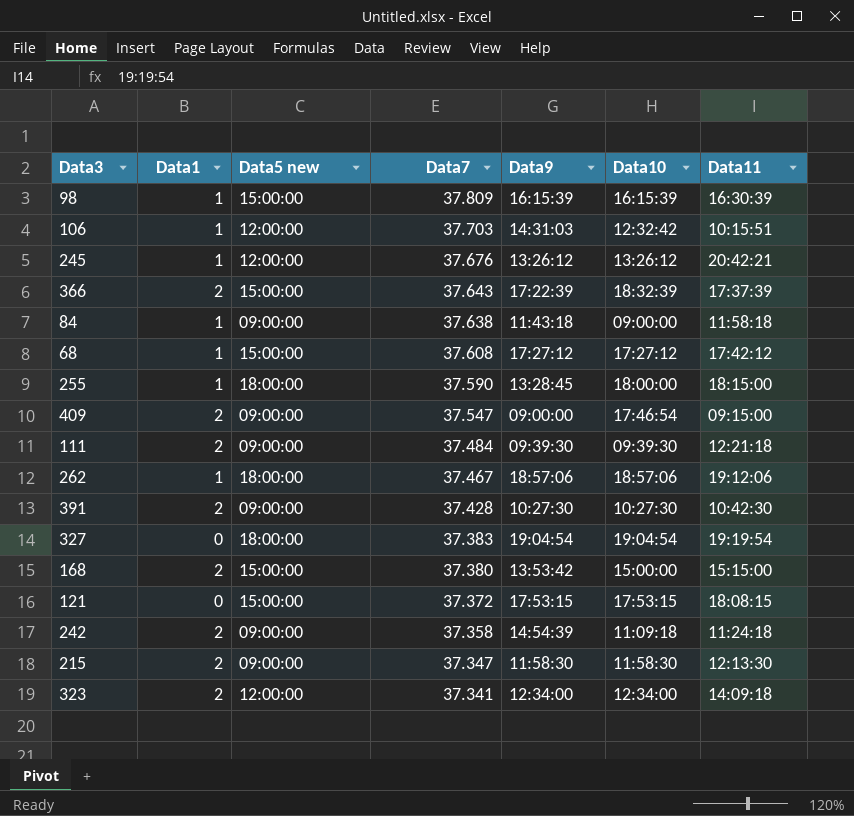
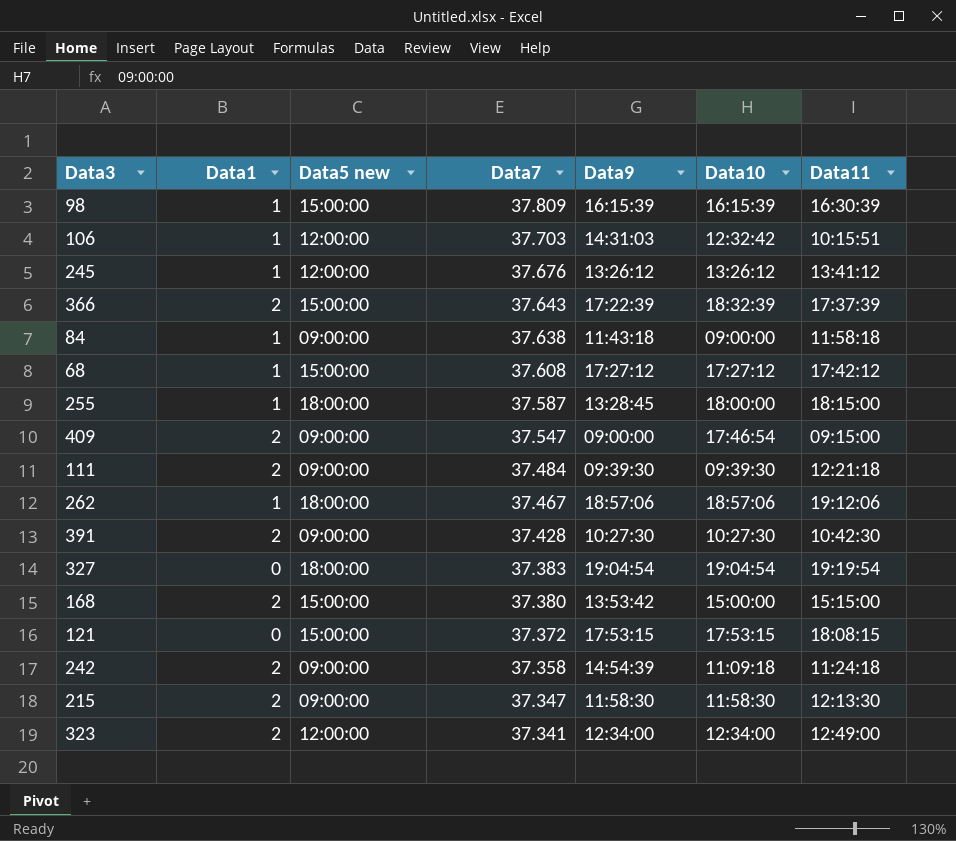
245 | Data11: 20:42:21 -> 13:41:12
255 | Data7: 37.590 -> 37.587
323 | Data11: 14:09:18 -> 12:49:00

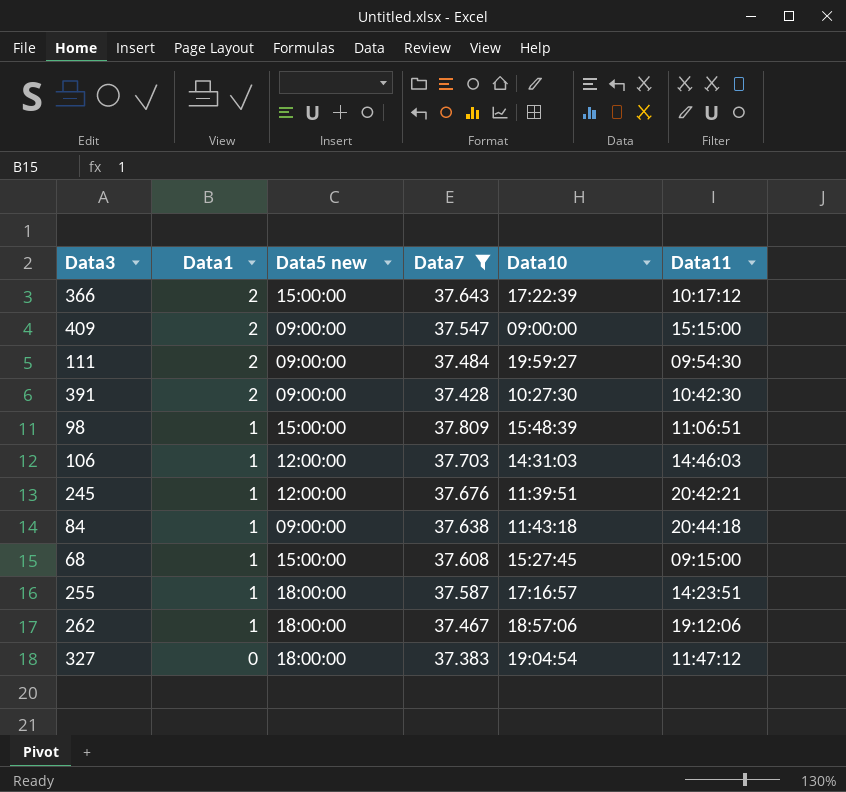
filter: none -> Data7 >= 37.383
row order: Data7 descending -> Data1 descending
column Data9 | position: 5 -> none
366 | Data10: 18:32:39 -> 17:22:39
366 | Data11: 17:37:39 -> 10:17:12
409 | Data10: 17:46:54 -> 09:00:00
409 | Data11: 09:15:00 -> 15:15:00
111 | Data10: 09:39:30 -> 19:59:27
111 | Data11: 12:21:18 -> 09:54:30
98 | Data10: 16:15:39 -> 15:48:39
98 | Data11: 16:30:39 -> 11:06:51
106 | Data10: 12:32:42 -> 14:31:03
106 | Data11: 10:15:51 -> 14:46:03
245 | Data10: 13:26:12 -> 11:39:51
245 | Data11: 13:41:12 -> 20:42:21
84 | Data10: 09:00:00 -> 11:43:18
84 | Data11: 11:58:18 -> 20:44:18
68 | Data10: 17:27:12 -> 15:27:45
68 | Data11: 17:42:12 -> 09:15:00
255 | Data10: 18:00:00 -> 17:16:57
255 | Data11: 18:15:00 -> 14:23:51
327 | Data11: 19:19:54 -> 11:47:12

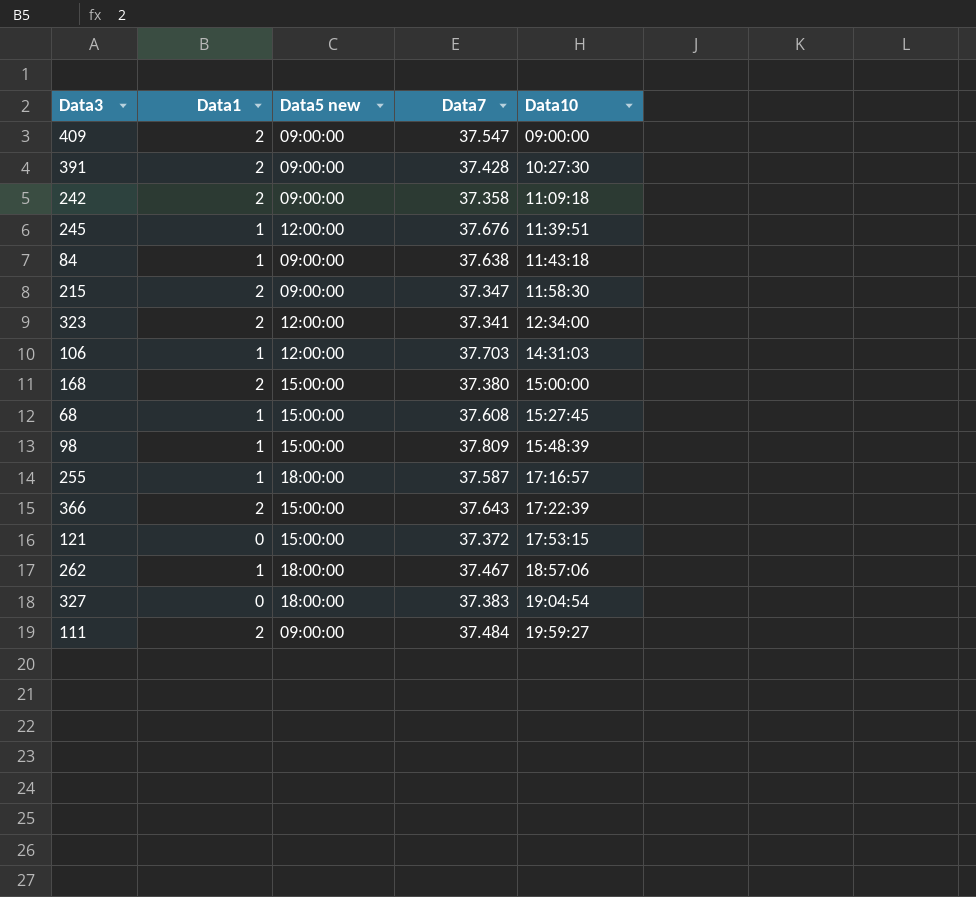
filter: Data7 >= 37.383 -> none
row order: Data1 descending -> Data10 ascending
column Data11 | position: 6 -> none

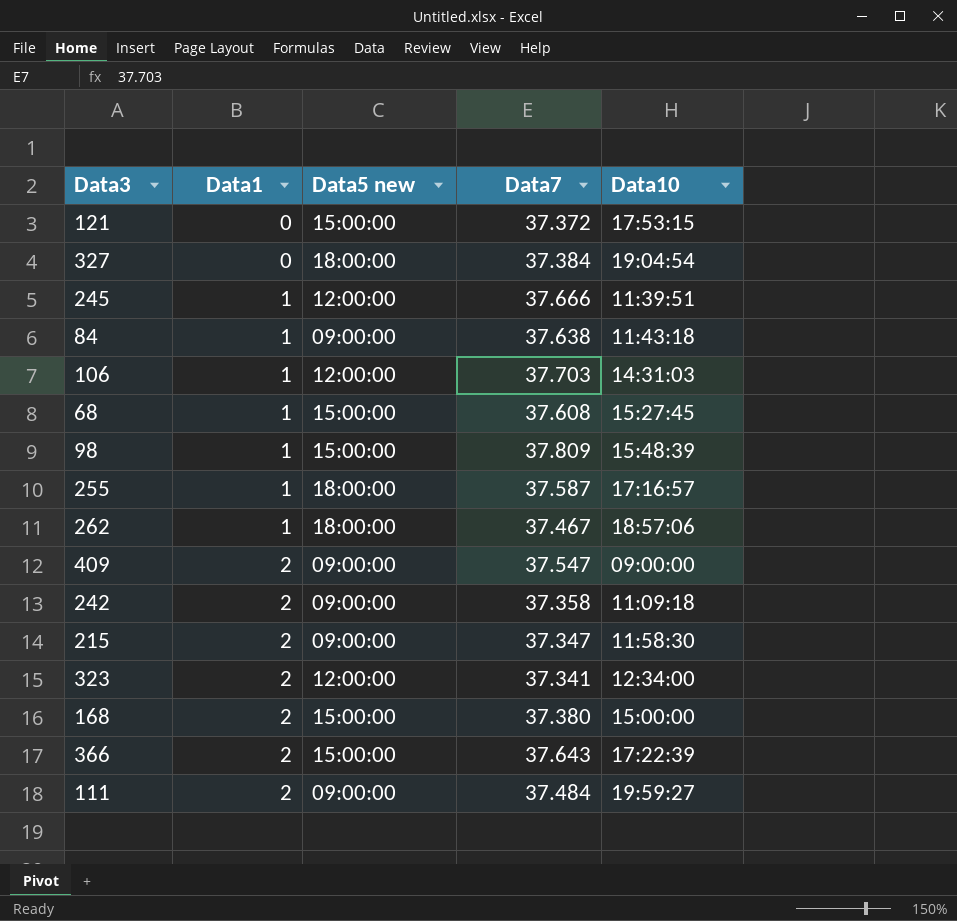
row order: Data10 ascending -> Data1 ascending
row 391: 2 | 09:00:00 | 37.428 | 10:27:30 -> none
327 | Data7: 37.383 -> 37.384
245 | Data7: 37.676 -> 37.666

